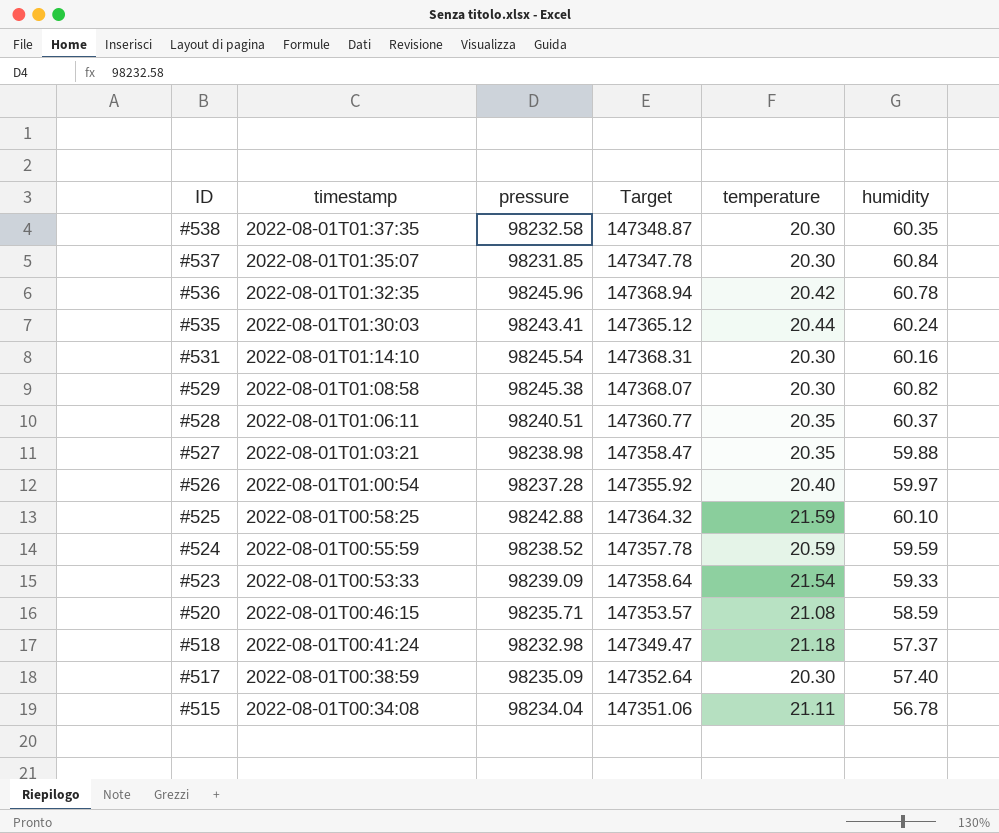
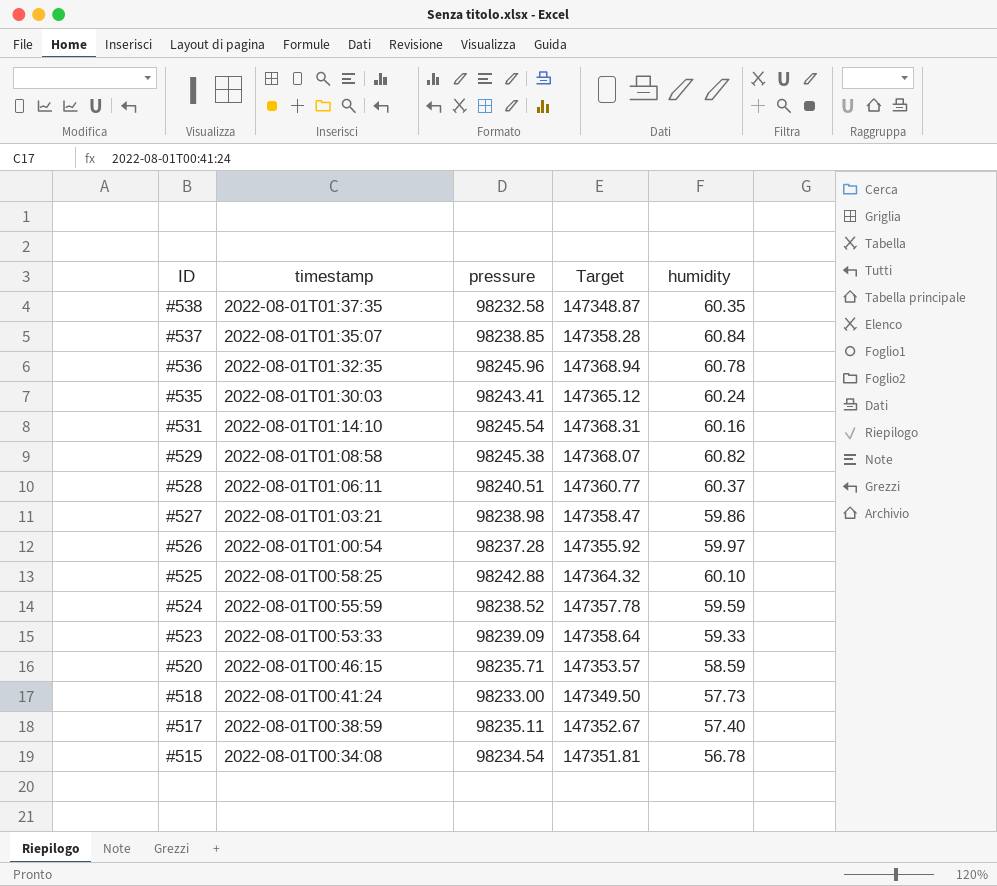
column temperature | position: 5 -> none
#537 | pressure: 98231.85 -> 98238.85
#537 | Target: 147347.78 -> 147358.28
#527 | humidity: 59.88 -> 59.86
#518 | pressure: 98232.98 -> 98233.00
#518 | Target: 147349.47 -> 147349.50
#518 | humidity: 57.37 -> 57.73
#517 | pressure: 98235.09 -> 98235.11
#517 | Target: 147352.64 -> 147352.67
#515 | pressure: 98234.04 -> 98234.54
#515 | Target: 147351.06 -> 147351.81

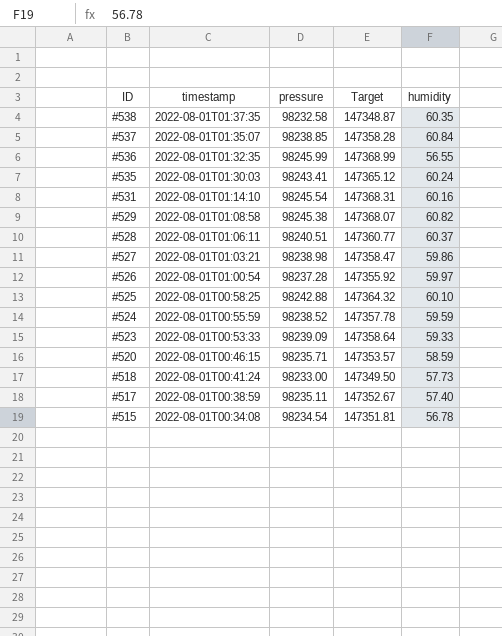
#536 | pressure: 98245.96 -> 98245.99
#536 | Target: 147368.94 -> 147368.99
#536 | humidity: 60.78 -> 56.55

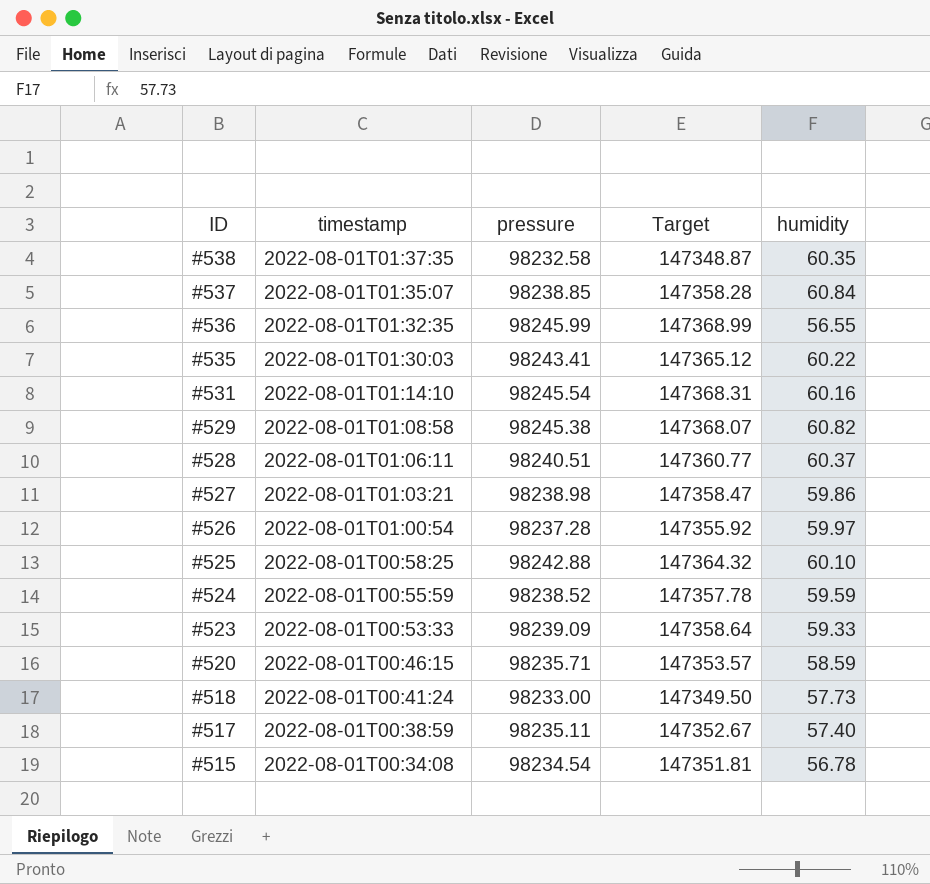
#535 | humidity: 60.24 -> 60.22

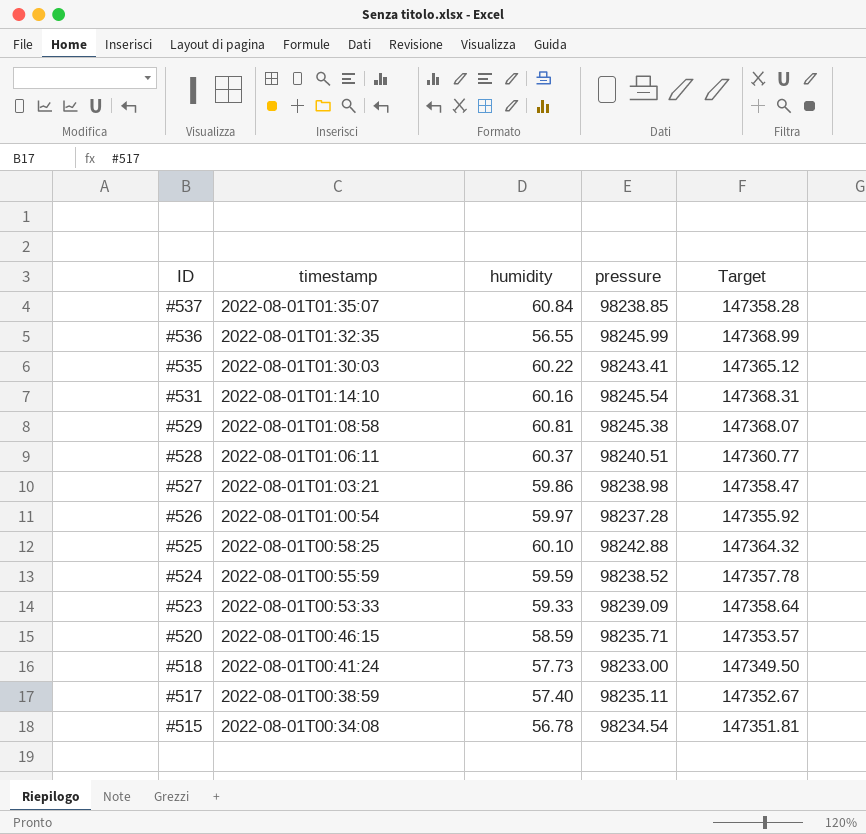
column humidity | position: 5 -> 3
row #538: 2022-08-01T01:37:35 | 98232.58 | 147348.87 | 60.35 -> none
#529 | humidity: 60.82 -> 60.81

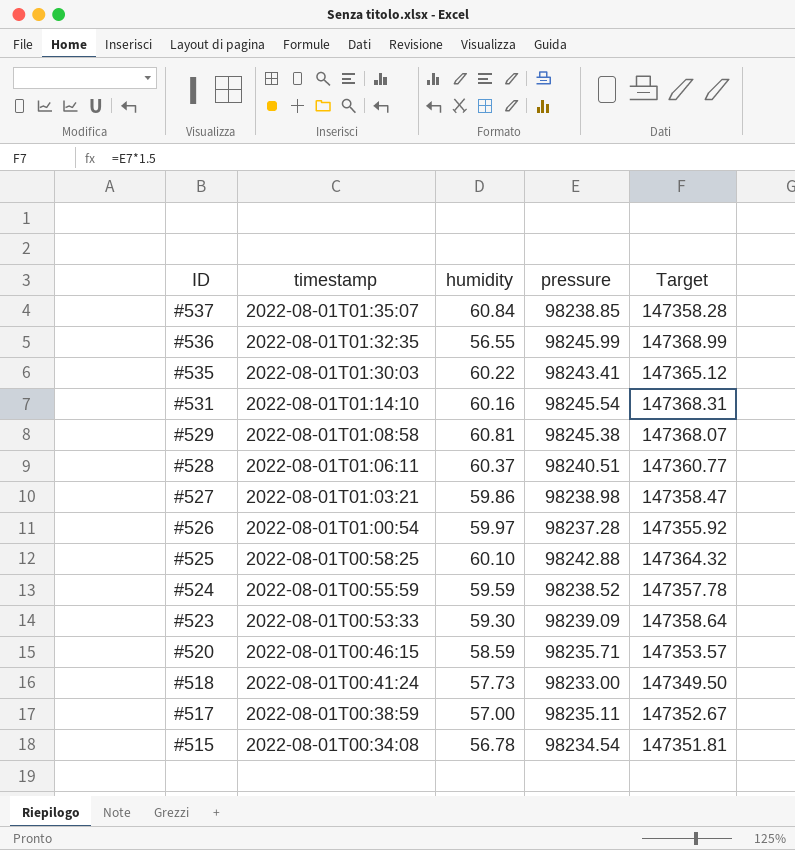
#523 | humidity: 59.33 -> 59.30
#517 | humidity: 57.40 -> 57.00

